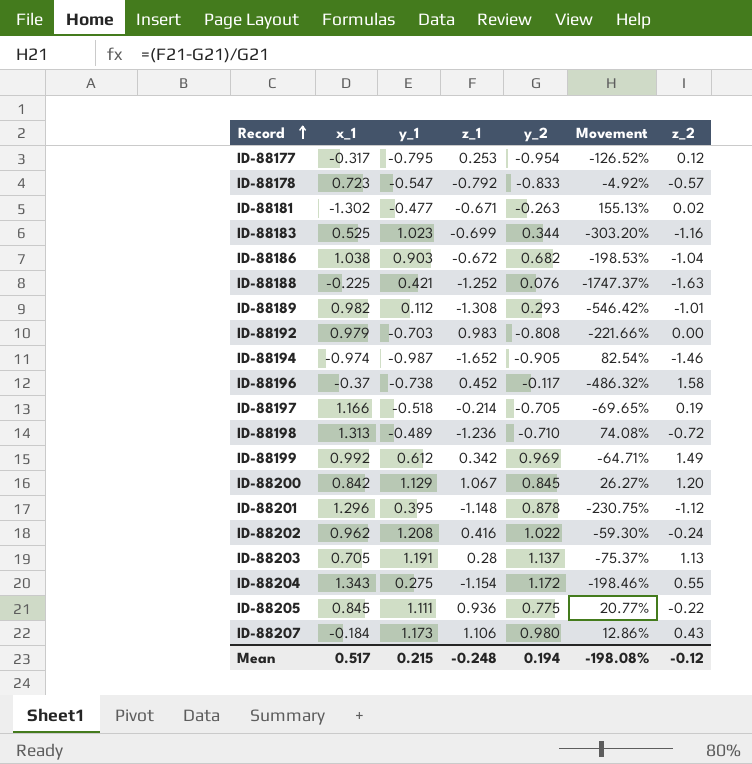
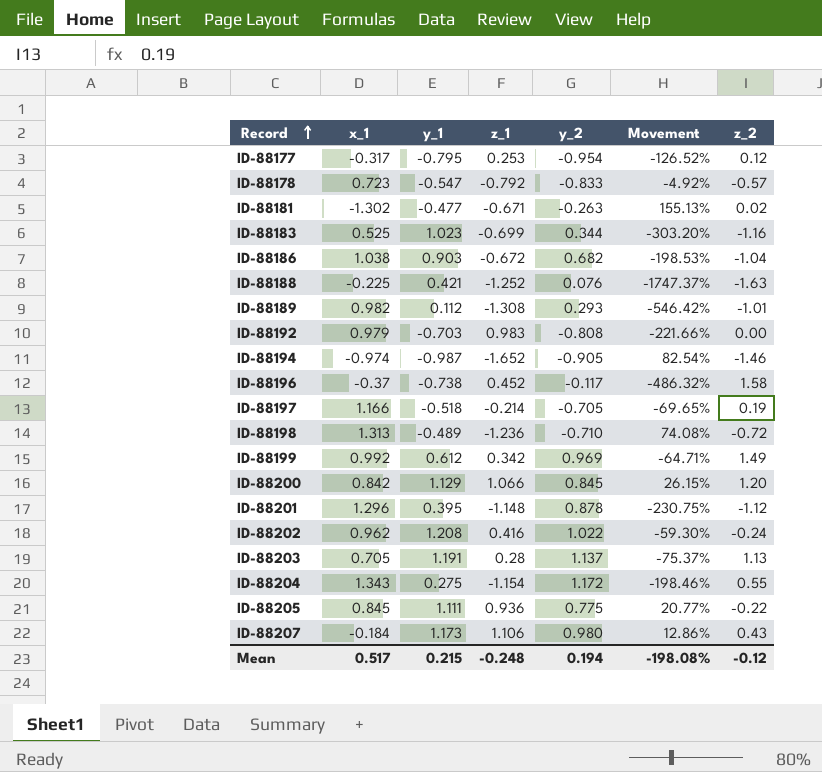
ID-88200 | z_1: 1.067 -> 1.066
ID-88200 | Movement: 26.27% -> 26.15%

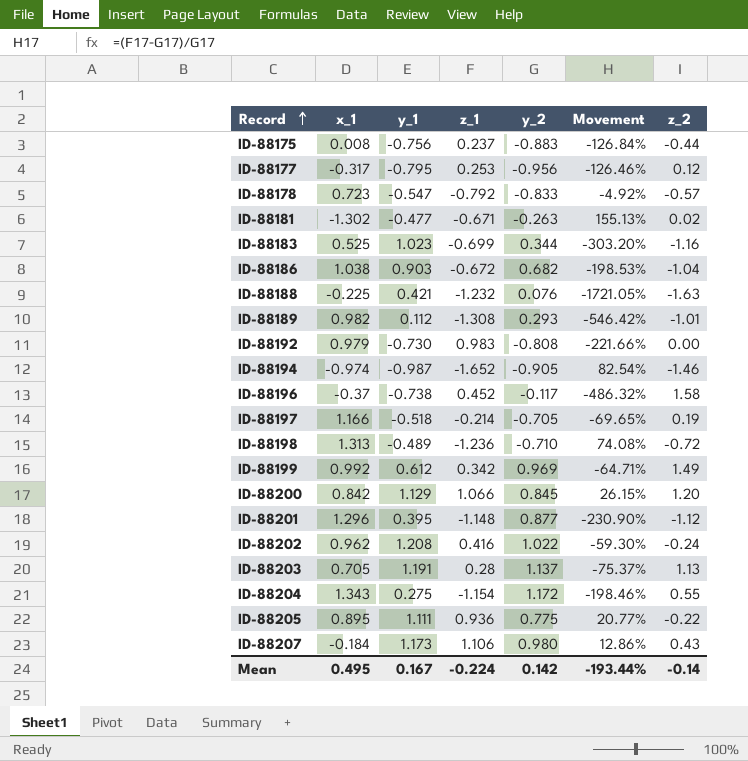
row ID-88175: none -> 0.008 | -0.756 | 0.237 | -0.883 | -126.84% | -0.44
ID-88177 | y_2: -0.954 -> -0.956
ID-88177 | Movement: -126.52% -> -126.46%
ID-88188 | z_1: -1.252 -> -1.232
ID-88188 | Movement: -1747.37% -> -1721.05%
ID-88192 | y_1: -0.703 -> -0.730
ID-88201 | y_2: 0.878 -> 0.877
ID-88201 | Movement: -230.75% -> -230.90%
ID-88205 | x_1: 0.845 -> 0.895
Mean | x_1: 0.517 -> 0.495
Mean | y_1: 0.215 -> 0.167
Mean | z_1: -0.248 -> -0.224
Mean | y_2: 0.194 -> 0.142
Mean | Movement: -198.08% -> -193.44%
Mean | z_2: -0.12 -> -0.14

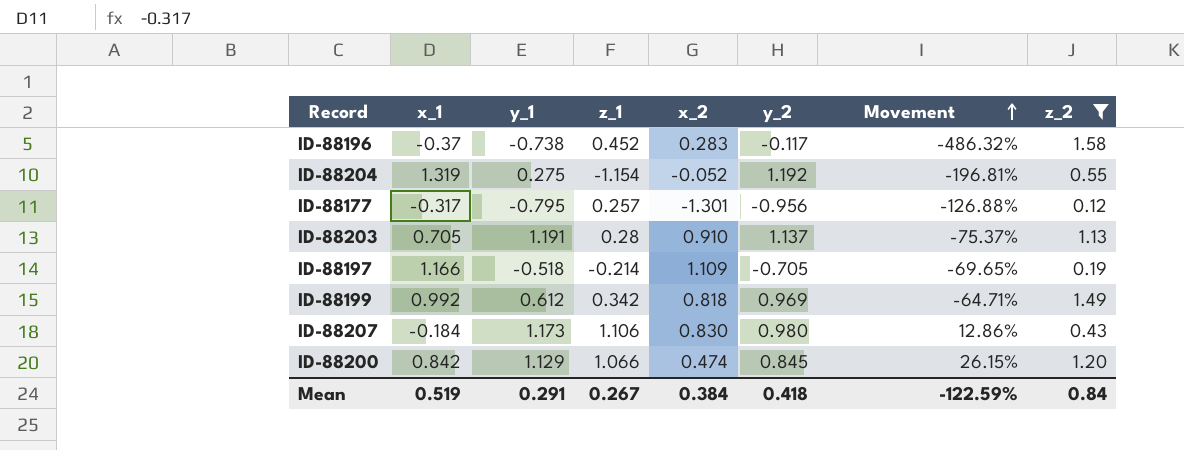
filter: none -> z_2 >= 0.12
row order: Record ascending -> Movement ascending
column x_2 | position: none -> 5
ID-88204 | x_1: 1.343 -> 1.319
ID-88204 | y_2: 1.172 -> 1.192
ID-88204 | Movement: -198.46% -> -196.81%
ID-88177 | z_1: 0.253 -> 0.257
ID-88177 | Movement: -126.46% -> -126.88%
Mean | x_1: 0.495 -> 0.519
Mean | y_1: 0.167 -> 0.291
Mean | z_1: -0.224 -> 0.267
Mean | y_2: 0.142 -> 0.418
Mean | Movement: -193.44% -> -122.59%
Mean | z_2: -0.14 -> 0.84

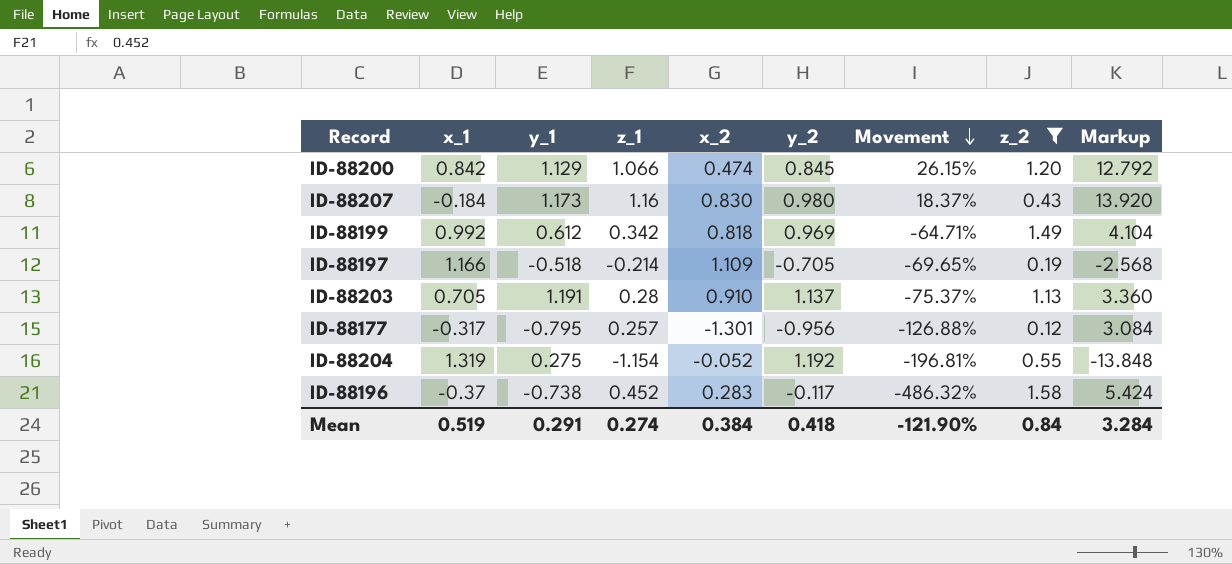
row order: Movement ascending -> Movement descending
column Markup | formula: none -> [z_1] * 12
ID-88207 | z_1: 1.106 -> 1.16
ID-88207 | Movement: 12.86% -> 18.37%
Mean | z_1: 0.267 -> 0.274
Mean | Movement: -122.59% -> -121.90%

